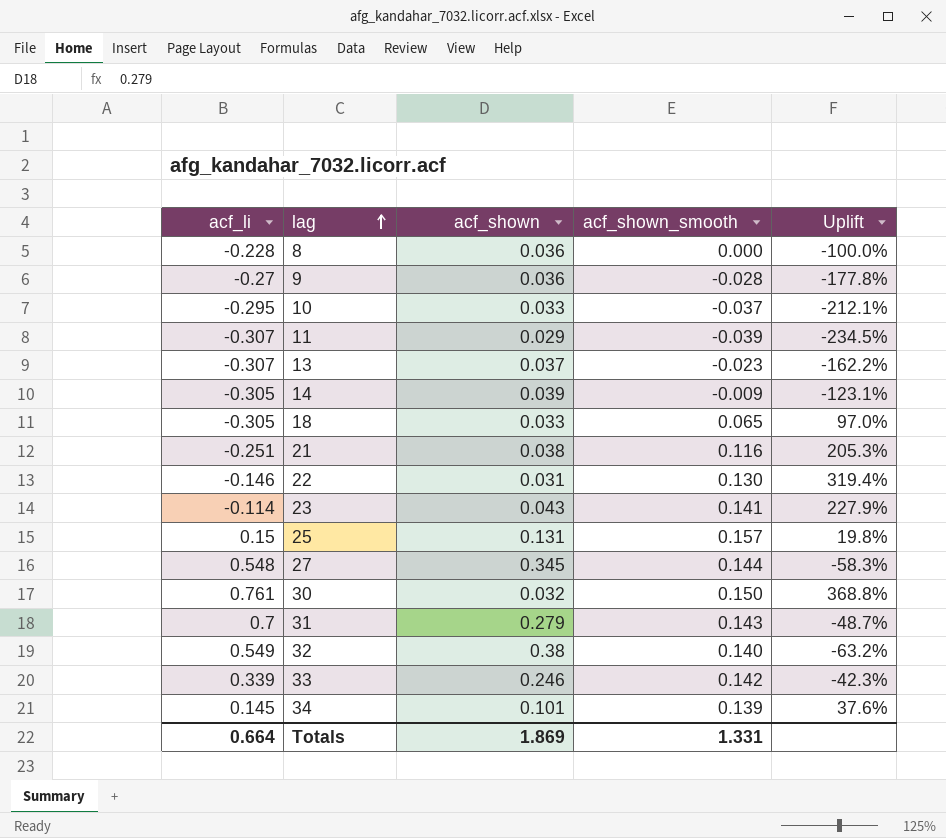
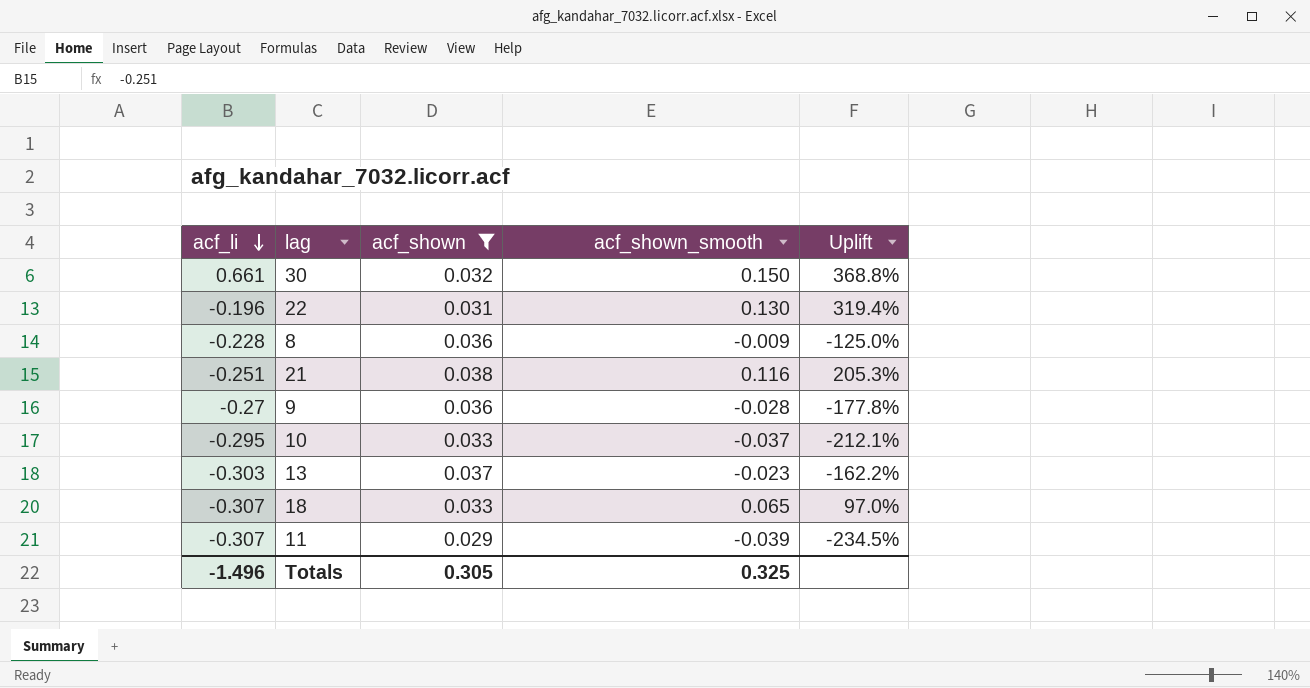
filter: none -> acf_shown <= 0.038
row order: lag ascending -> acf_li descending
30 | acf_li: 0.761 -> 0.661
22 | acf_li: -0.146 -> -0.196
8 | acf_shown_smooth: 0.000 -> -0.009
8 | Uplift: -100.0% -> -125.0%
13 | acf_li: -0.307 -> -0.303
18 | acf_li: -0.305 -> -0.307
Totals | acf_li: 0.664 -> -1.496
Totals | acf_shown: 1.869 -> 0.305
Totals | acf_shown_smooth: 1.331 -> 0.325

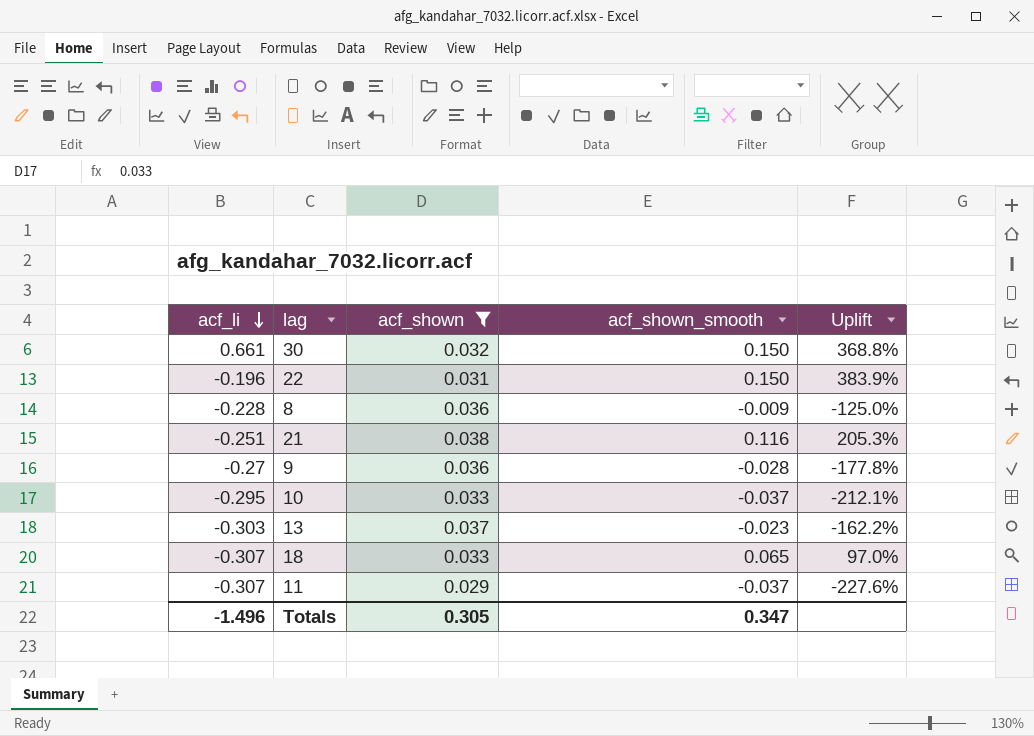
22 | acf_shown_smooth: 0.130 -> 0.150
22 | Uplift: 319.4% -> 383.9%
11 | acf_shown_smooth: -0.039 -> -0.037
11 | Uplift: -234.5% -> -227.6%
Totals | acf_shown_smooth: 0.325 -> 0.347

